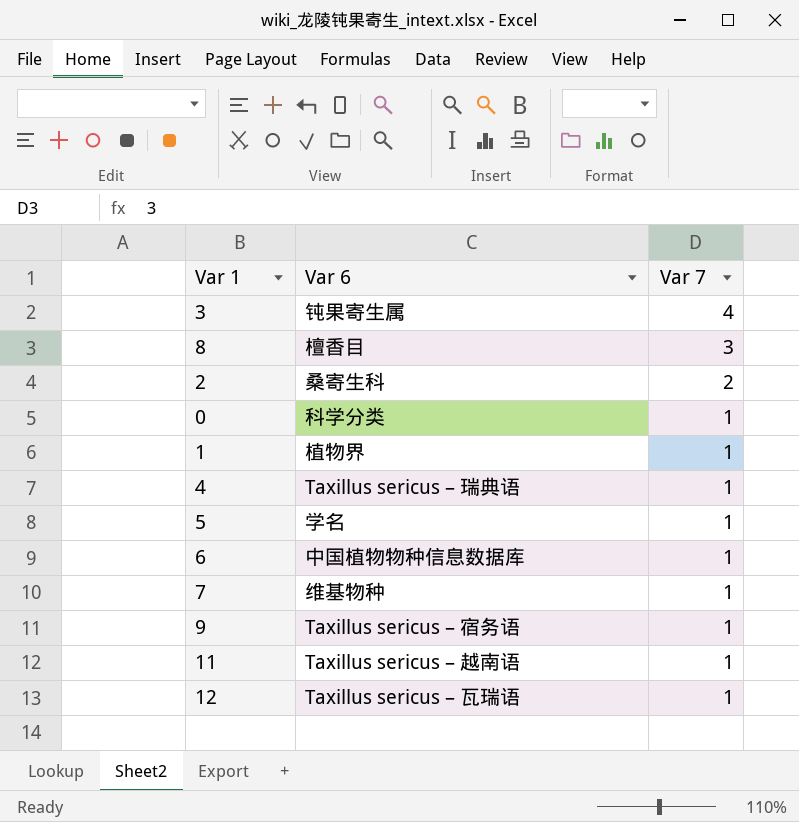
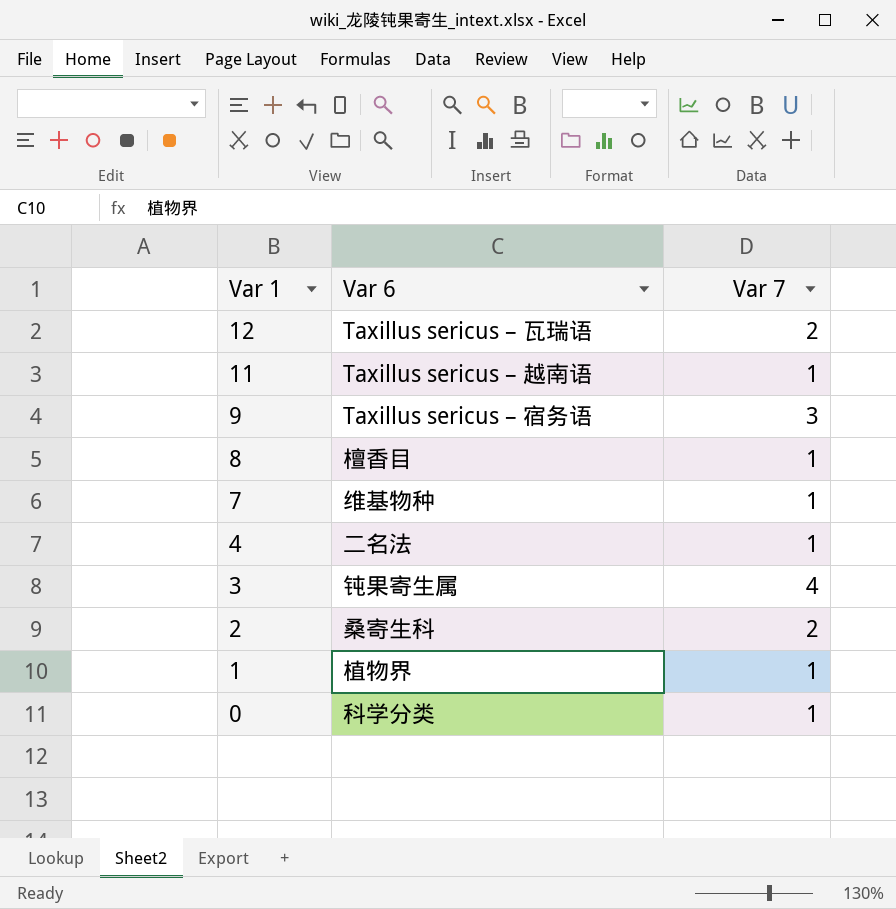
row order: Var 7 descending -> Var 1 descending
row 5: 学名 | 1 -> none
row 6: 中国植物物种信息数据库 | 1 -> none
12 | Var 7: 1 -> 2
9 | Var 7: 1 -> 3
8 | Var 7: 3 -> 1
4 | Var 6: Taxillus sericus – 瑞典语 -> 二名法

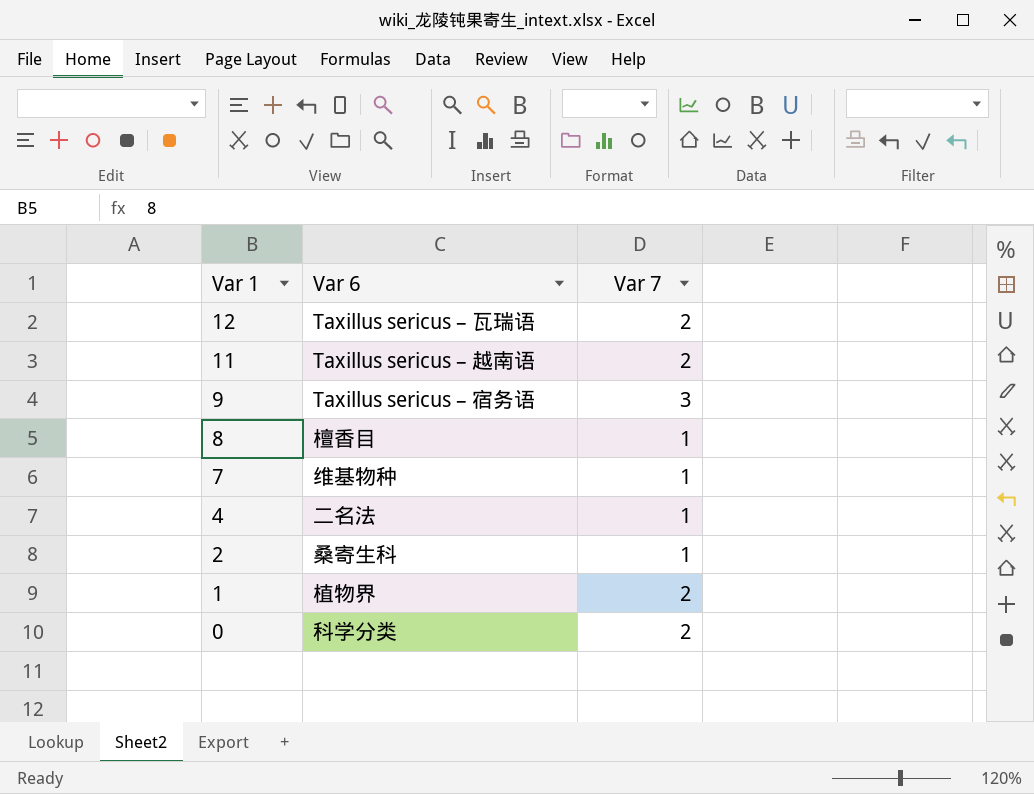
row 3: 钝果寄生属 | 4 -> none
11 | Var 7: 1 -> 2
2 | Var 7: 2 -> 1
1 | Var 7: 1 -> 2
0 | Var 7: 1 -> 2

